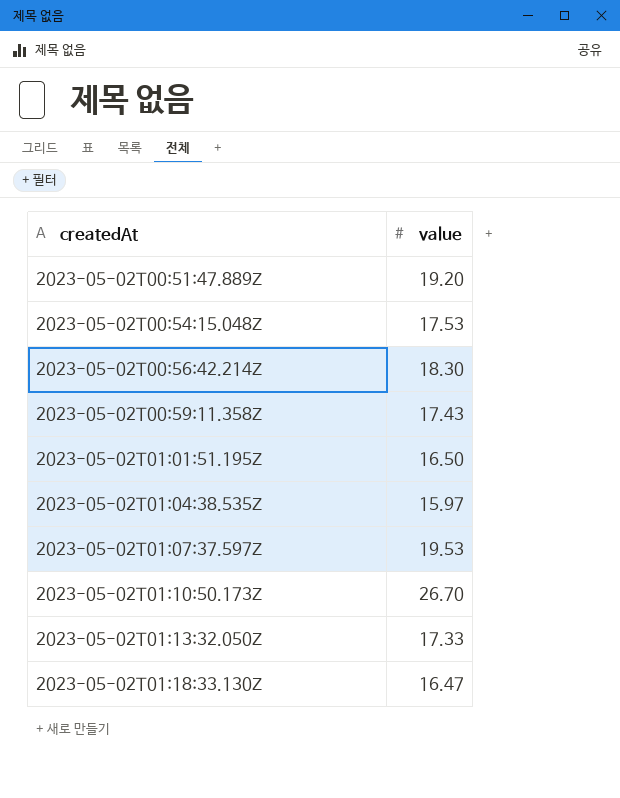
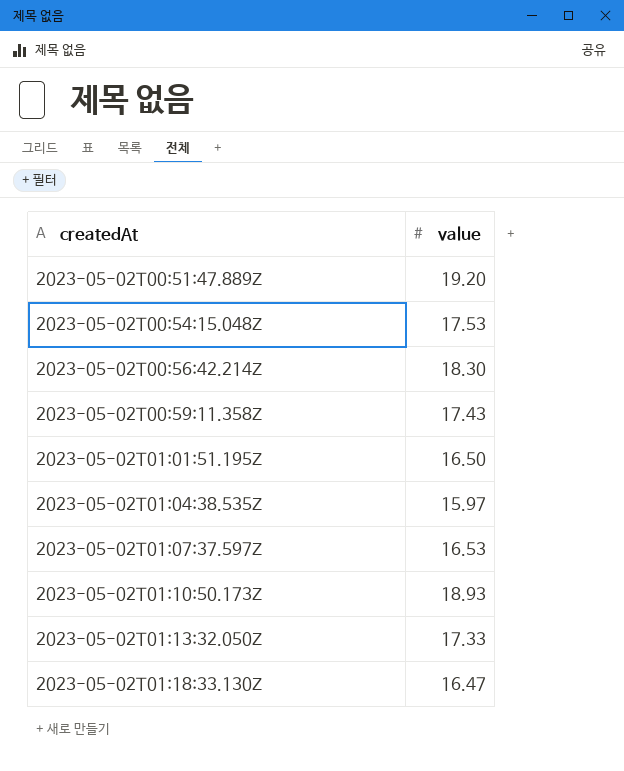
2023-05-02T01:07:37.597Z | value: 19.53 -> 16.53
2023-05-02T01:10:50.173Z | value: 26.70 -> 18.93

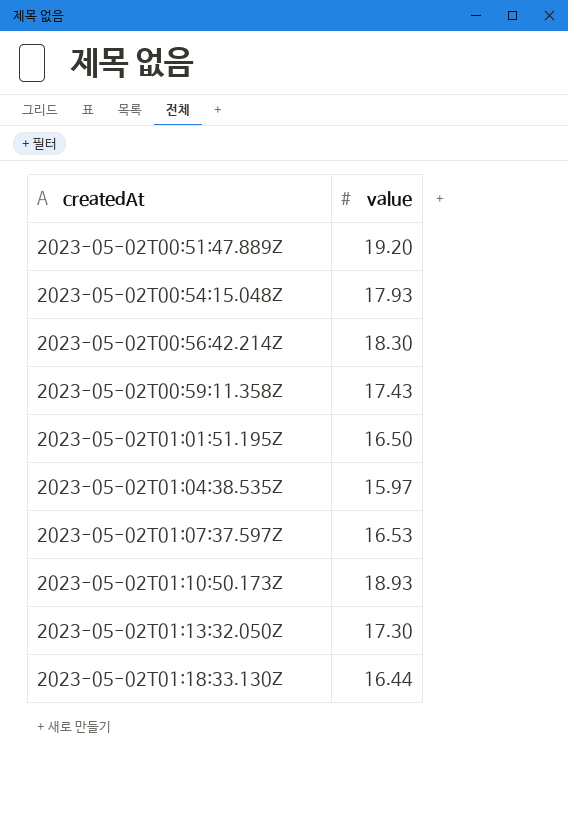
2023-05-02T00:54:15.048Z | value: 17.53 -> 17.93
2023-05-02T01:13:32.050Z | value: 17.33 -> 17.30
2023-05-02T01:18:33.130Z | value: 16.47 -> 16.44

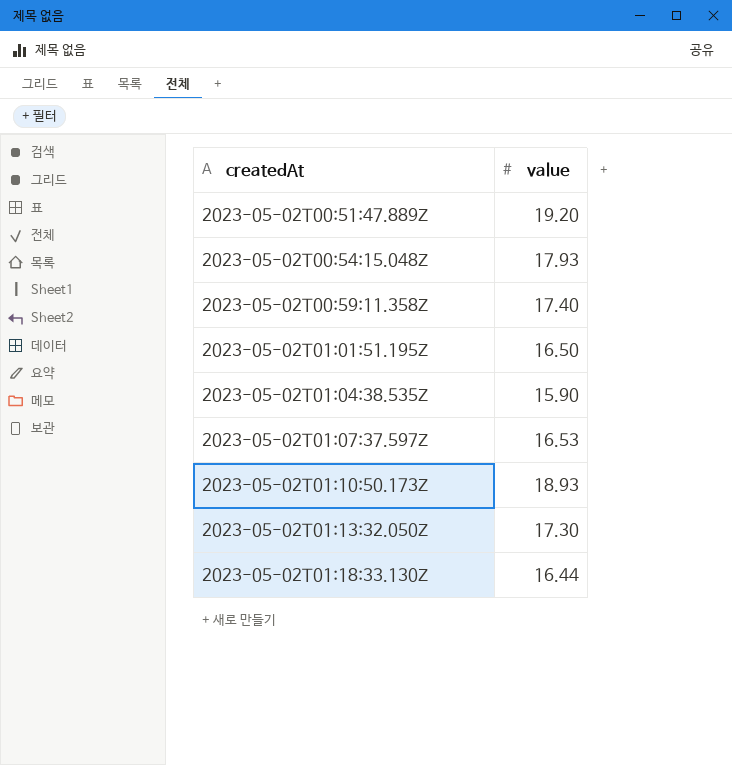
row 2023-05-02T00:56:42.214Z: 18.30 -> none
2023-05-02T00:59:11.358Z | value: 17.43 -> 17.40
2023-05-02T01:04:38.535Z | value: 15.97 -> 15.90

